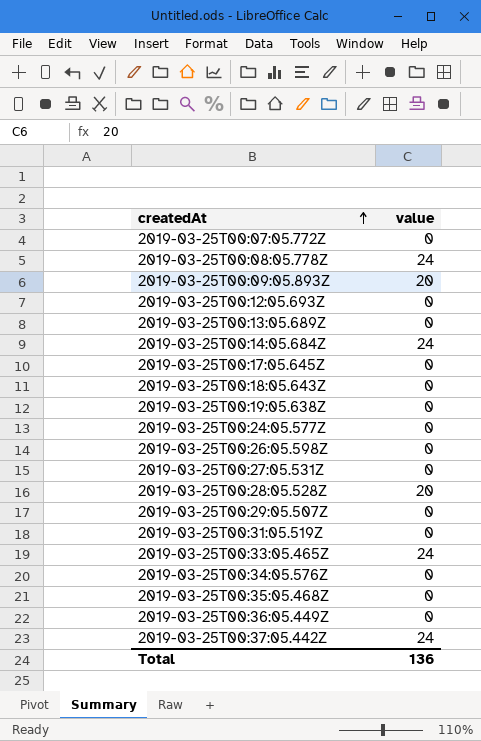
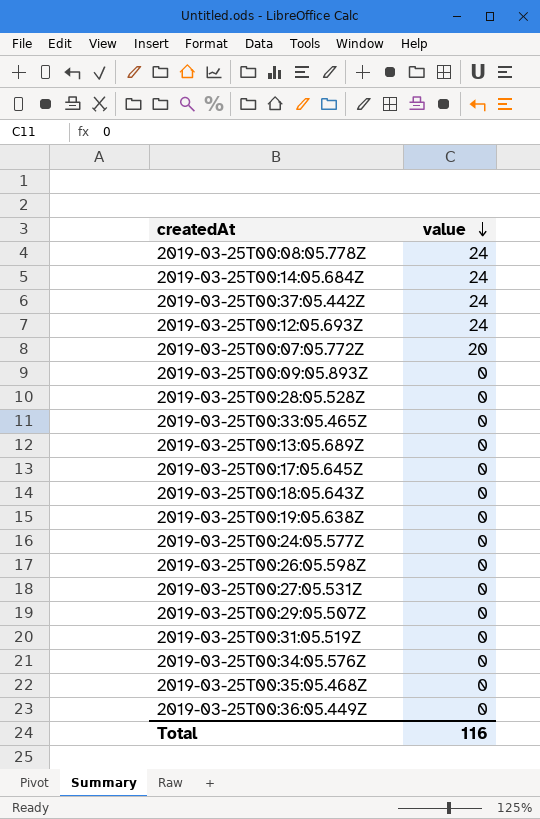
row order: createdAt ascending -> value descending
2019-03-25T00:12:05.693Z | value: 0 -> 24
2019-03-25T00:07:05.772Z | value: 0 -> 20
2019-03-25T00:09:05.893Z | value: 20 -> 0
2019-03-25T00:28:05.528Z | value: 20 -> 0
2019-03-25T00:33:05.465Z | value: 24 -> 0
Total | value: 136 -> 116

